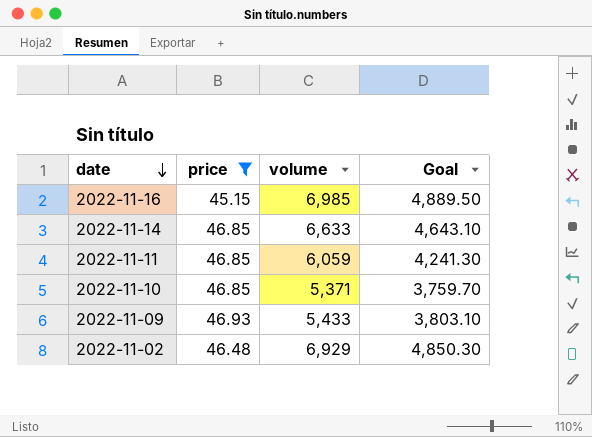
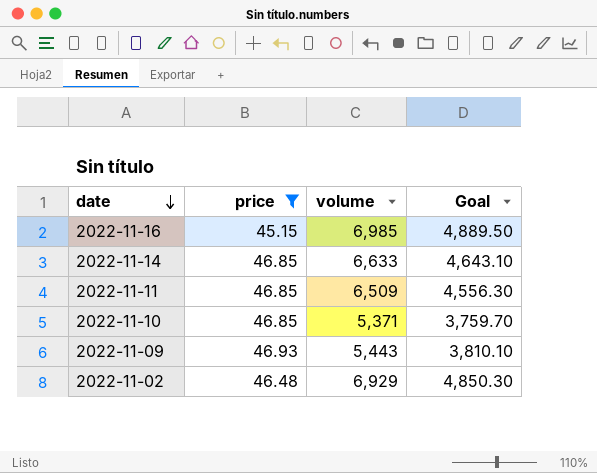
2022-11-11 | volume: 6,059 -> 6,509
2022-11-11 | Goal: 4,241.30 -> 4,556.30
2022-11-09 | volume: 5,433 -> 5,443
2022-11-09 | Goal: 3,803.10 -> 3,810.10

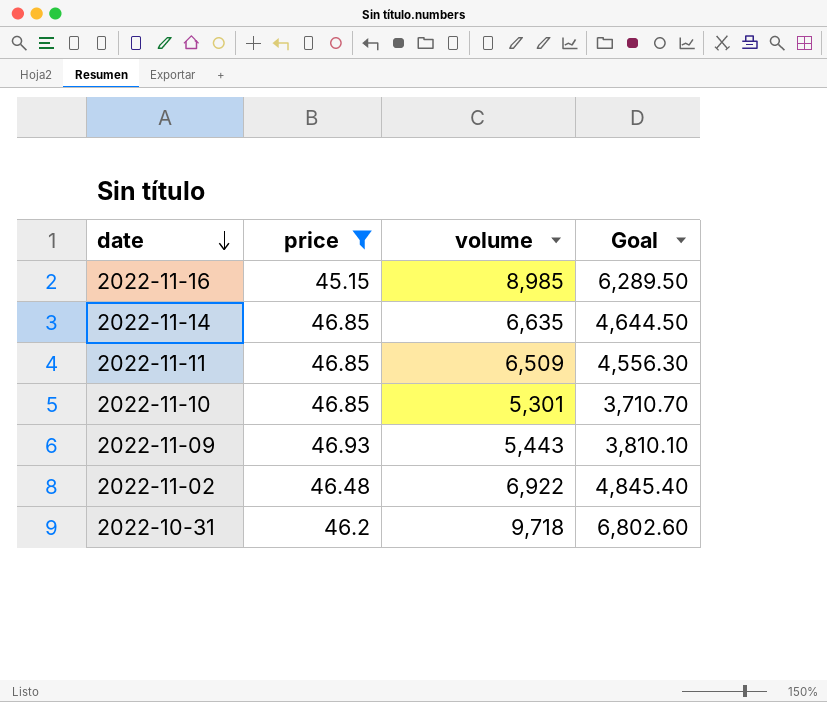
2022-11-16 | volume: 6,985 -> 8,985
2022-11-16 | Goal: 4,889.50 -> 6,289.50
2022-11-14 | volume: 6,633 -> 6,635
2022-11-14 | Goal: 4,643.10 -> 4,644.50
2022-11-10 | volume: 5,371 -> 5,301
2022-11-10 | Goal: 3,759.70 -> 3,710.70
2022-11-02 | volume: 6,929 -> 6,922
2022-11-02 | Goal: 4,850.30 -> 4,845.40
row 2022-10-31: none -> 46.2 | 9,718 | 6,802.60

